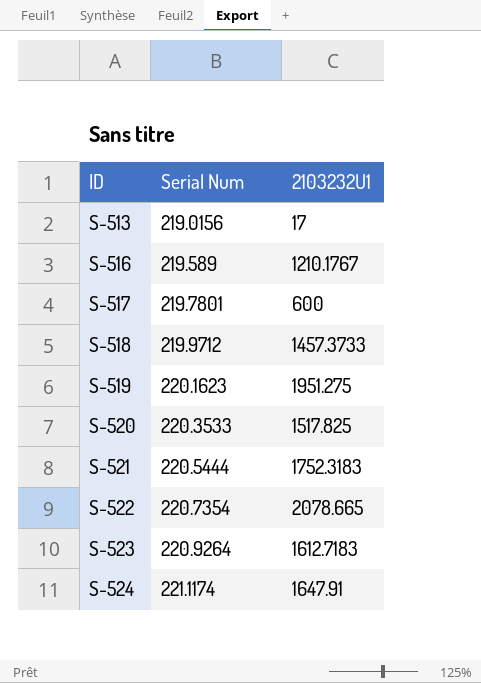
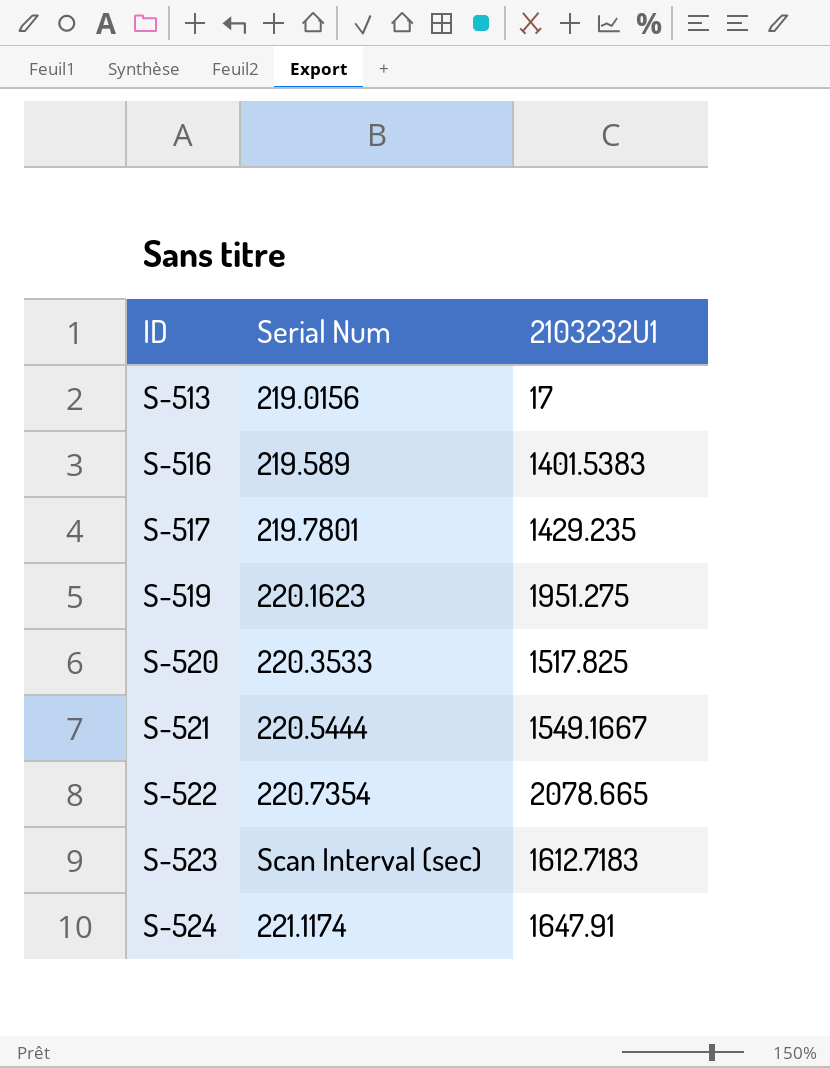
row S-518: 219.9712 | 1457.3733 -> none
S-516 | 2103232U1: 1210.1767 -> 1401.5383
S-517 | 2103232U1: 600 -> 1429.235
S-521 | 2103232U1: 1752.3183 -> 1549.1667
S-523 | Serial Num: 220.9264 -> Scan Interval (sec)

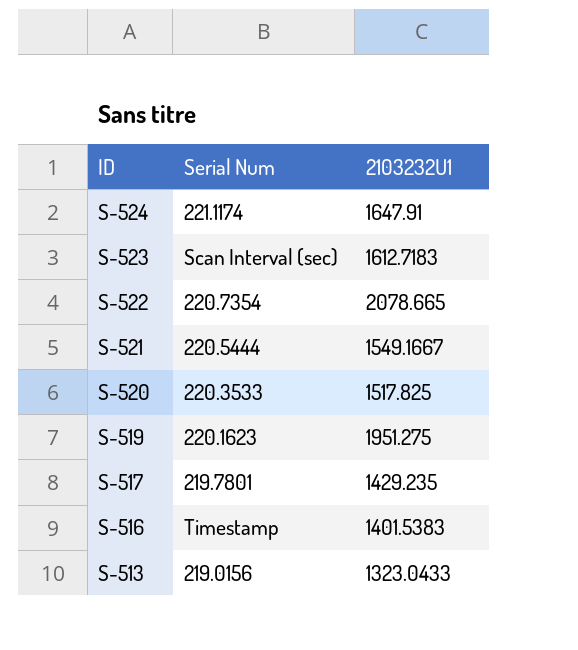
row order: ID ascending -> ID descending
S-516 | Serial Num: 219.589 -> Timestamp
S-513 | 2103232U1: 17 -> 1323.0433

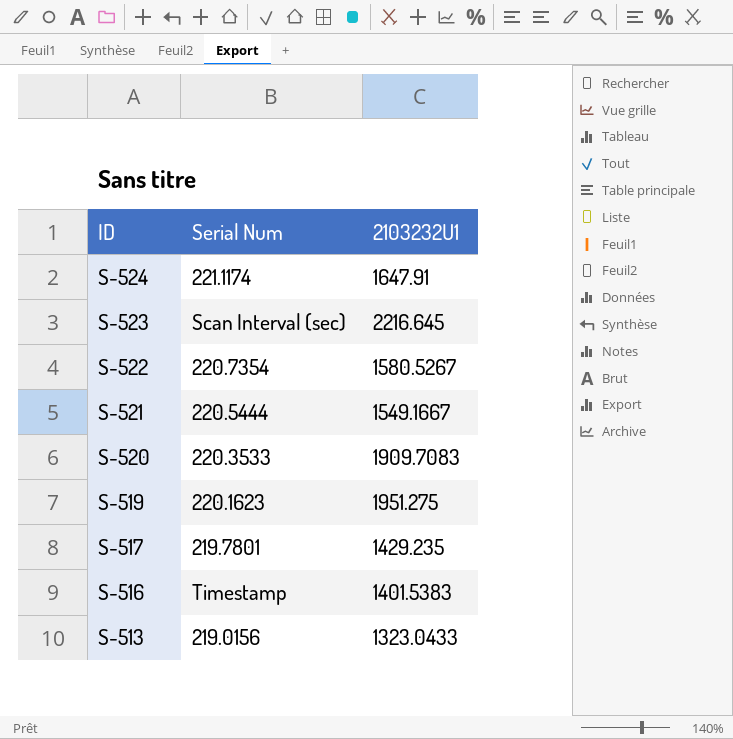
S-523 | 2103232U1: 1612.7183 -> 2216.645
S-522 | 2103232U1: 2078.665 -> 1580.5267
S-520 | 2103232U1: 1517.825 -> 1909.7083

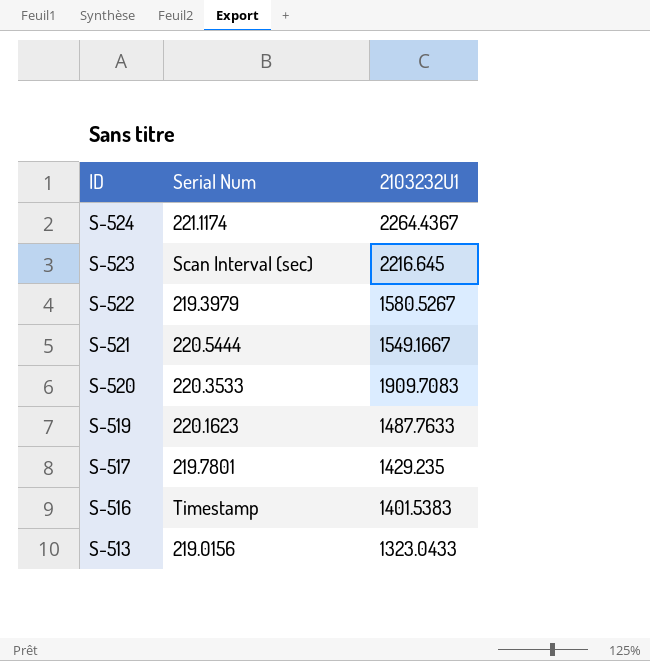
S-524 | 2103232U1: 1647.91 -> 2264.4367
S-522 | Serial Num: 220.7354 -> 219.3979
S-519 | 2103232U1: 1951.275 -> 1487.7633

